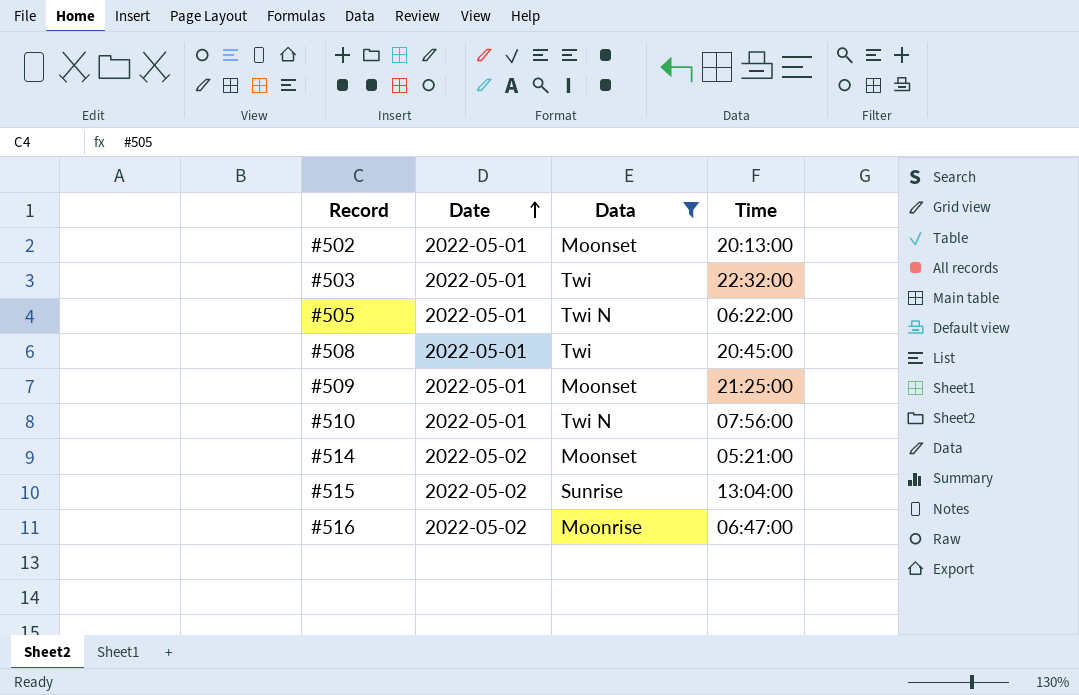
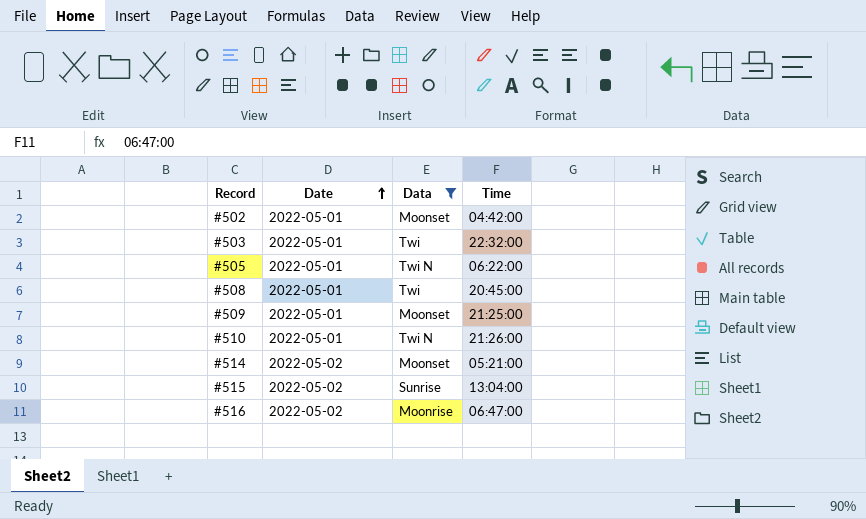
#502 | Time: 20:13:00 -> 04:42:00
#510 | Time: 07:56:00 -> 21:26:00

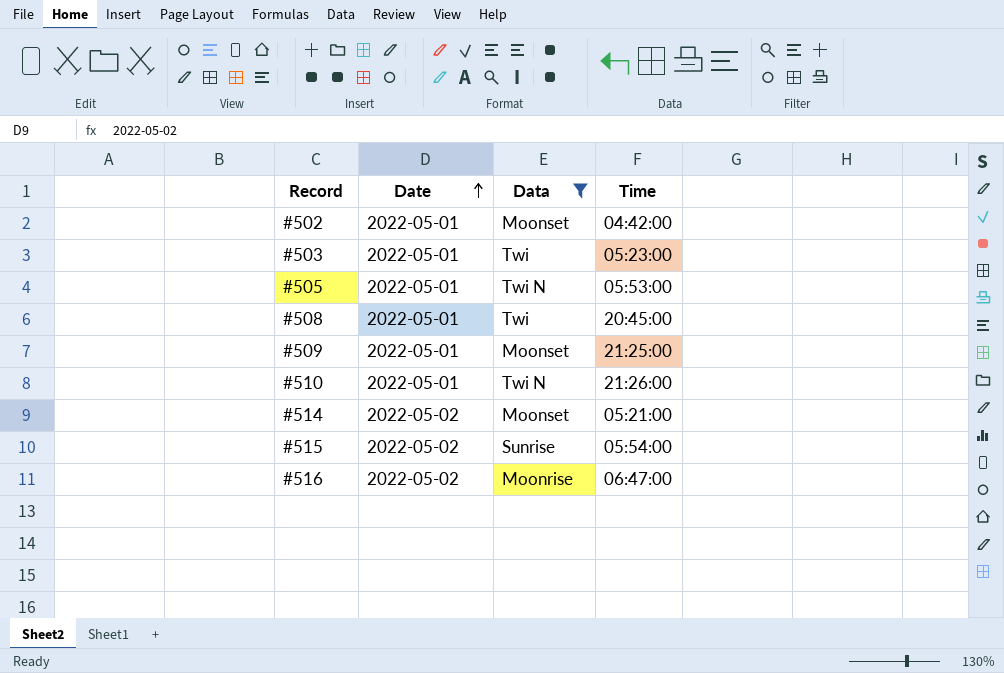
#503 | Time: 22:32:00 -> 05:23:00
#505 | Time: 06:22:00 -> 05:53:00
#515 | Time: 13:04:00 -> 05:54:00

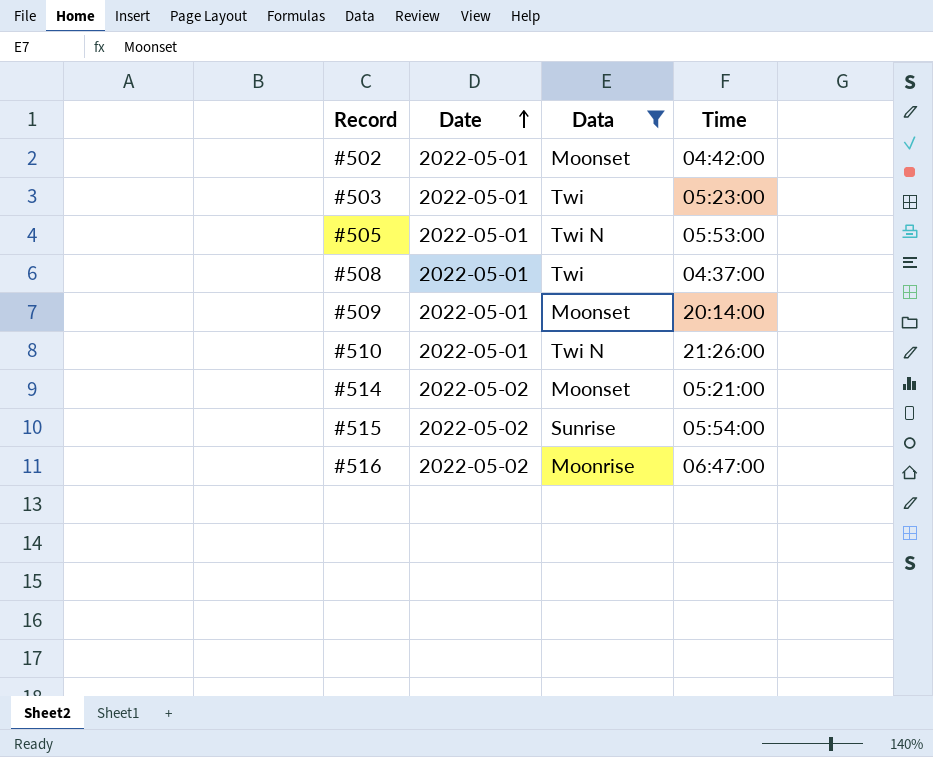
#508 | Time: 20:45:00 -> 04:37:00
#509 | Time: 21:25:00 -> 20:14:00

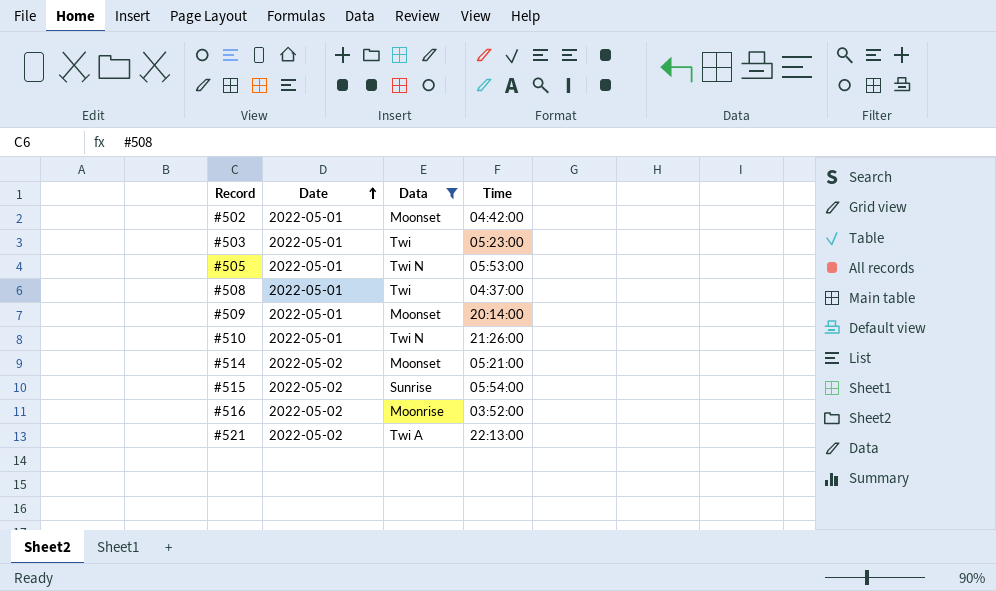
#516 | Time: 06:47:00 -> 03:52:00
row #521: none -> 2022-05-02 | Twi A | 22:13:00

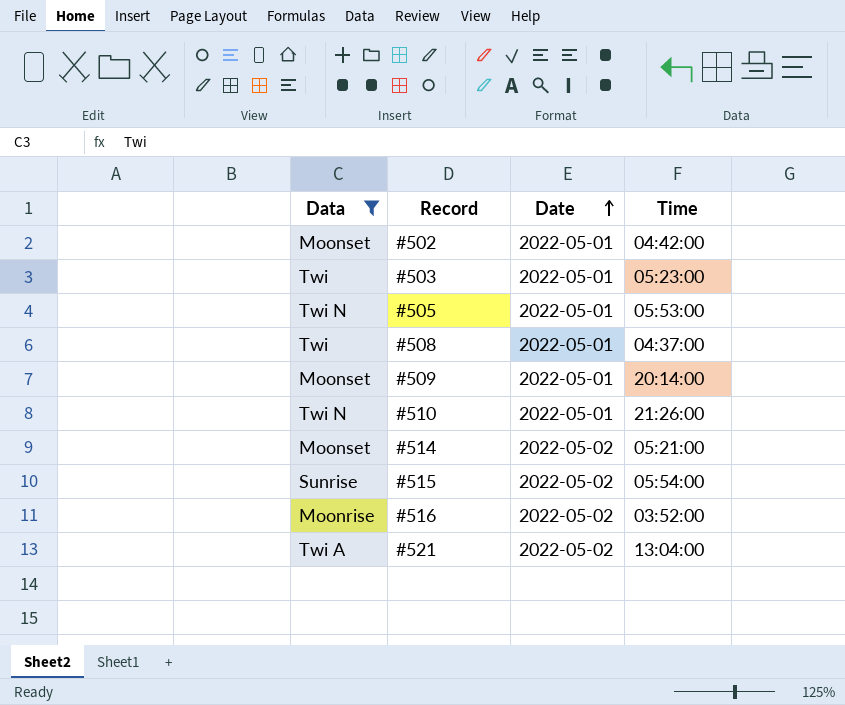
column Data | position: 3 -> 1
#521 | Time: 22:13:00 -> 13:04:00

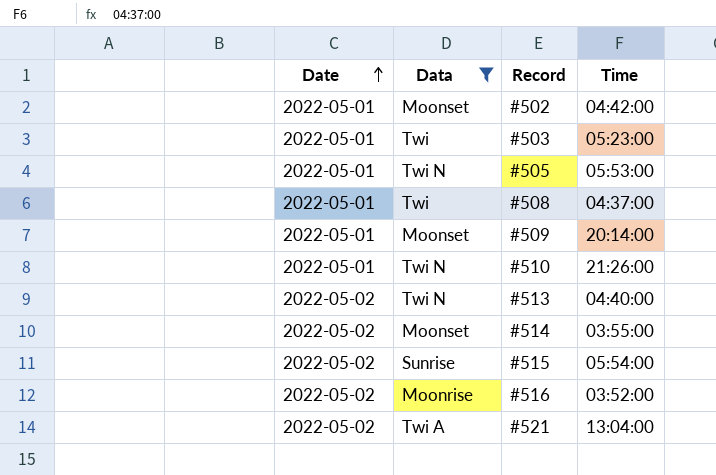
column Date | position: 3 -> 1
row #513: none -> 2022-05-02 | Twi N | 04:40:00
#514 | Time: 05:21:00 -> 03:55:00

